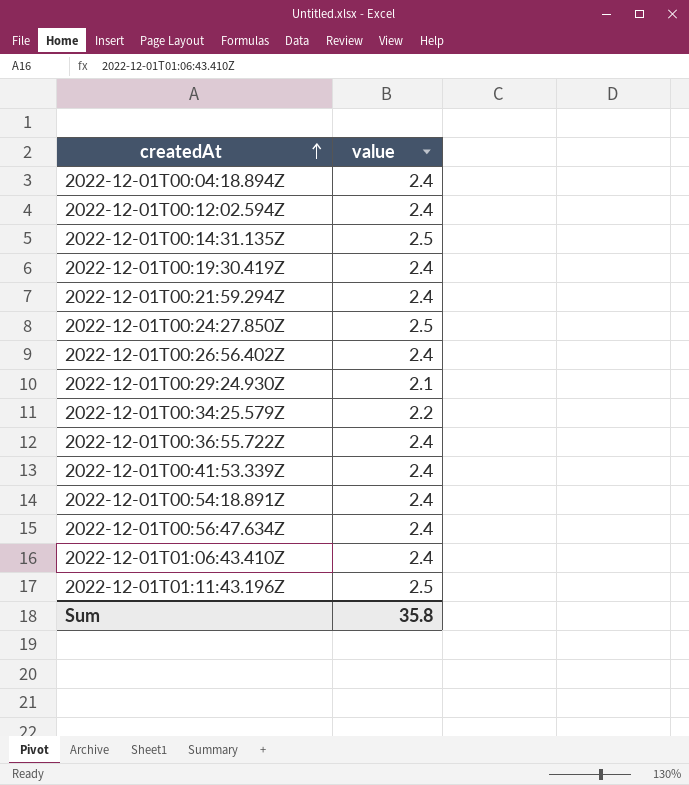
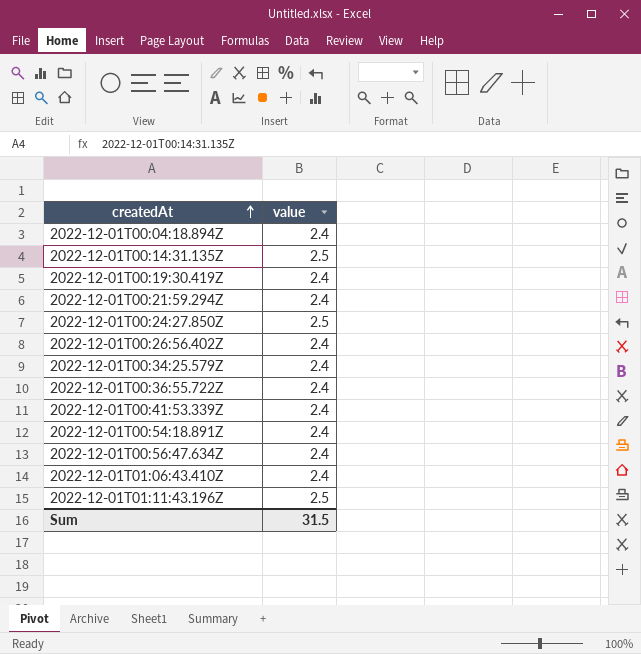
row 2022-12-01T00:12:02.594Z: 2.4 -> none
row 2022-12-01T00:29:24.930Z: 2.1 -> none
2022-12-01T00:34:25.579Z | value: 2.2 -> 2.4
Sum | value: 35.8 -> 31.5

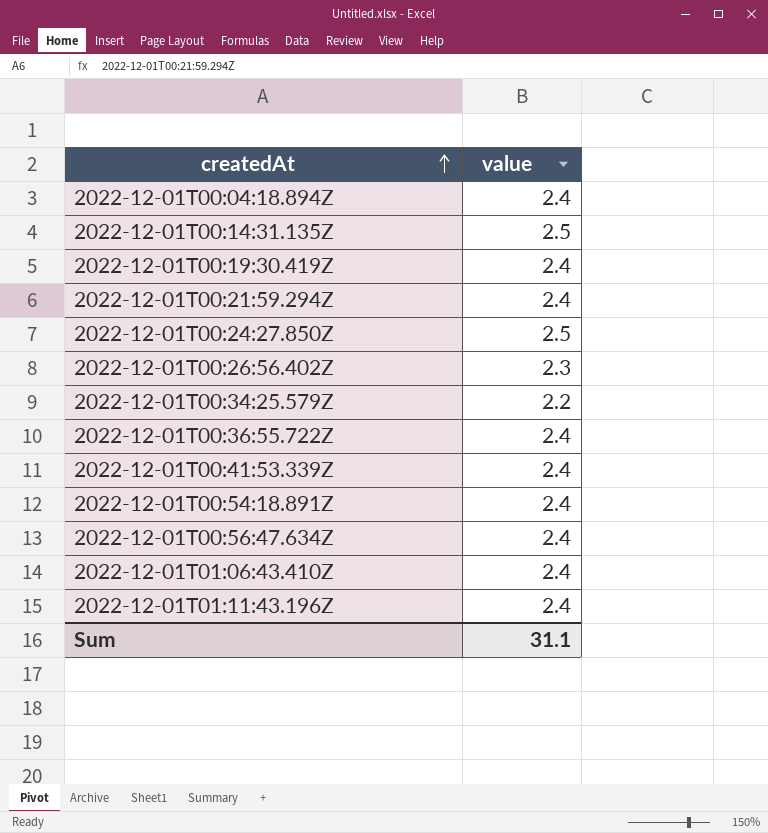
2022-12-01T00:26:56.402Z | value: 2.4 -> 2.3
2022-12-01T00:34:25.579Z | value: 2.4 -> 2.2
2022-12-01T01:11:43.196Z | value: 2.5 -> 2.4
Sum | value: 31.5 -> 31.1

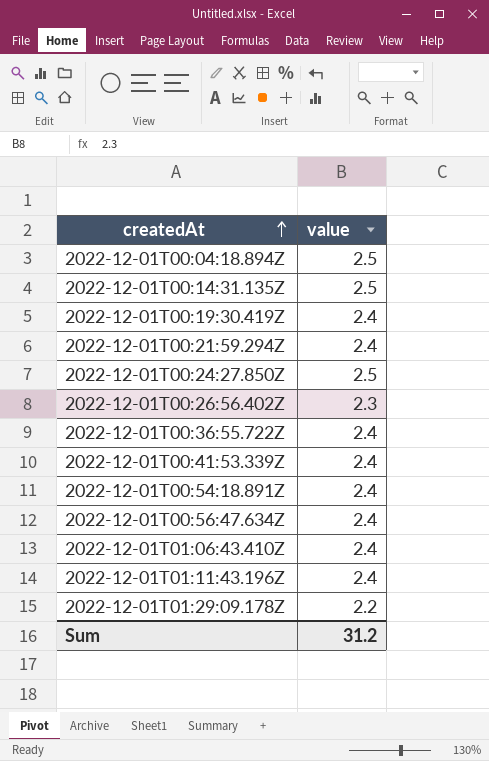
row 2022-12-01T00:34:25.579Z: 2.2 -> none
2022-12-01T00:04:18.894Z | value: 2.4 -> 2.5
row 2022-12-01T01:29:09.178Z: none -> 2.2
Sum | value: 31.1 -> 31.2

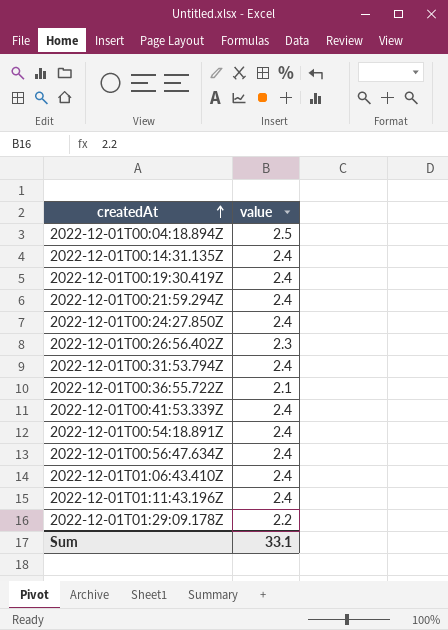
2022-12-01T00:14:31.135Z | value: 2.5 -> 2.4
2022-12-01T00:24:27.850Z | value: 2.5 -> 2.4
row 2022-12-01T00:31:53.794Z: none -> 2.4
2022-12-01T00:36:55.722Z | value: 2.4 -> 2.1
Sum | value: 31.2 -> 33.1

